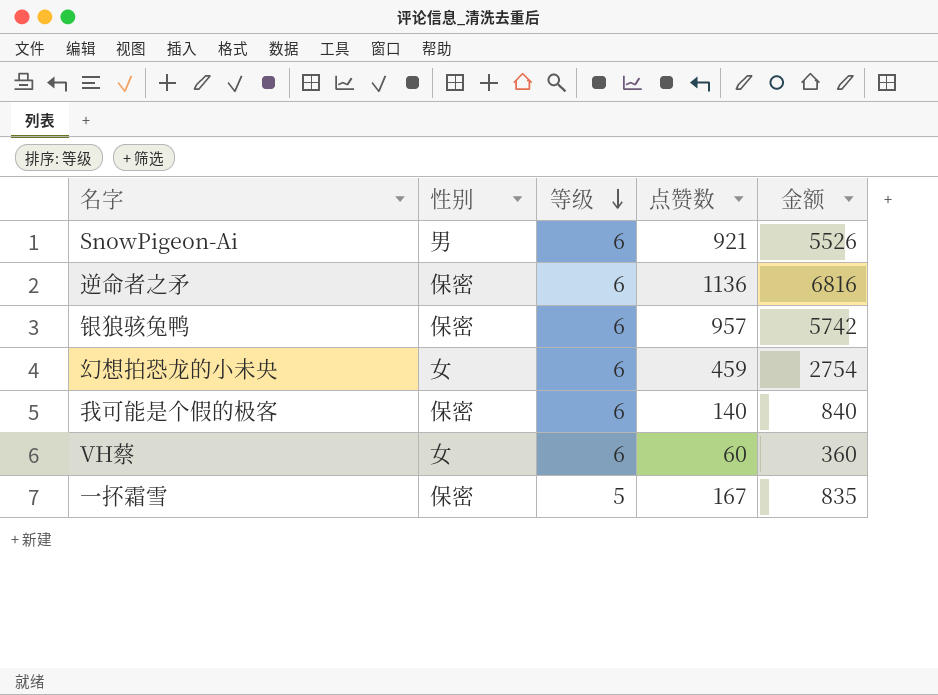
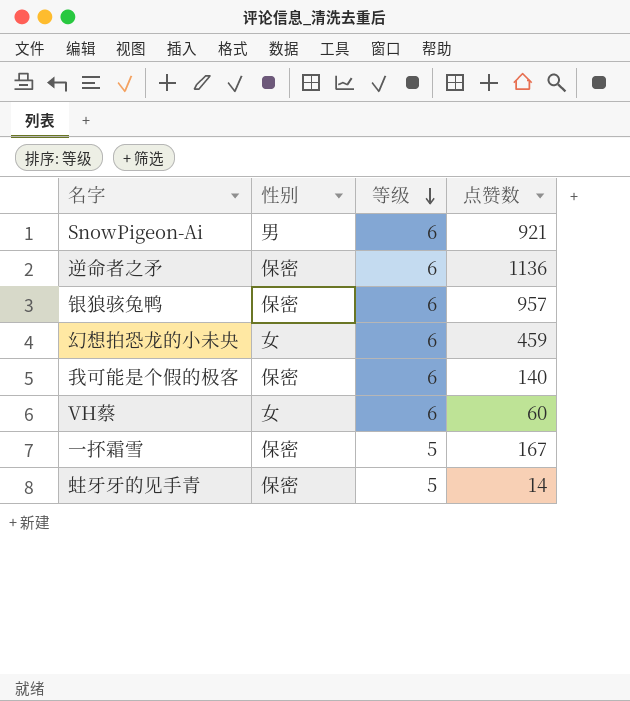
column 金额 | formula: [等级] * [点赞数] -> none
row 蛀牙牙的见手青: none -> 保密 | 5 | 14

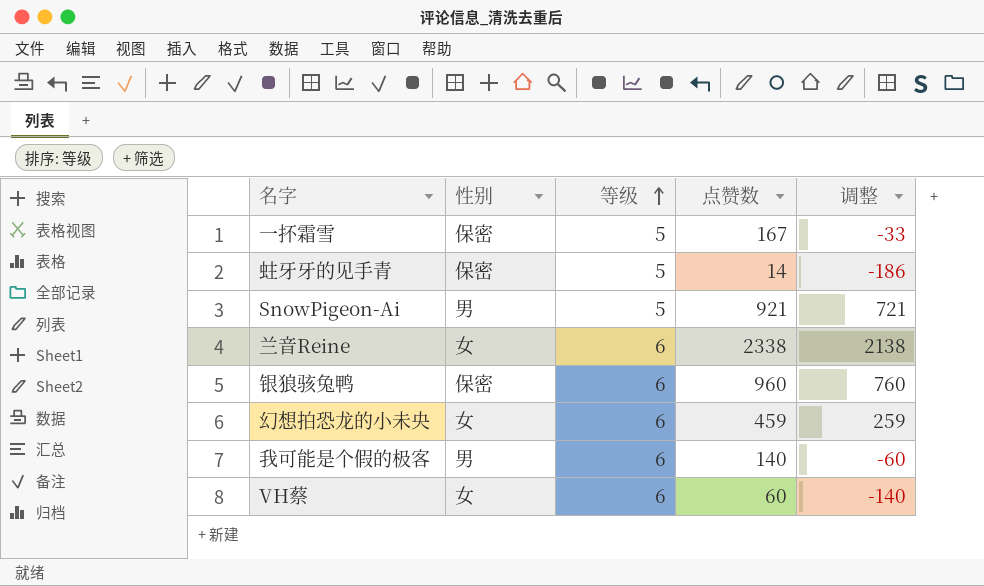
row order: 等级 descending -> 等级 ascending
column 调整 | formula: none -> [点赞数] - 200
row 逆命者之矛: 保密 | 6 | 1136 -> none
SnowPigeon-Ai | 等级: 6 -> 5
row 兰音Reine: none -> 女 | 6 | 2338 | 2138
银狼骇兔鸭 | 点赞数: 957 -> 960
我可能是个假的极客 | 性别: 保密 -> 男

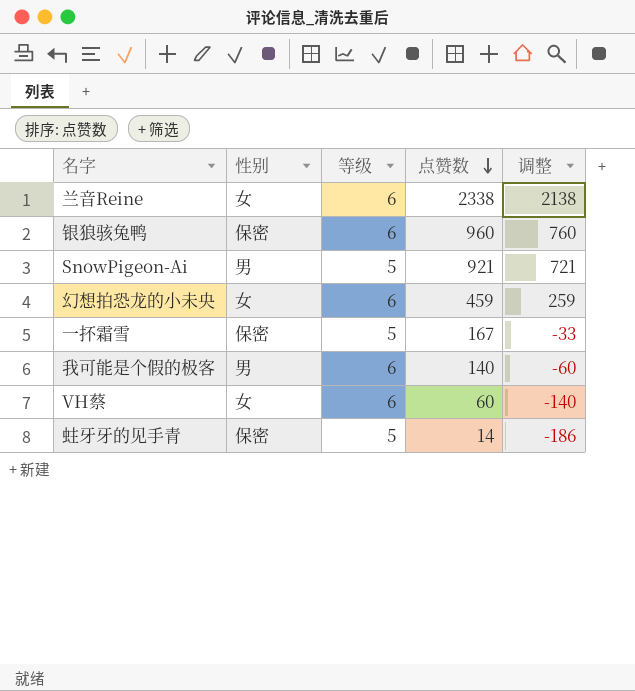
row order: 等级 ascending -> 点赞数 descending

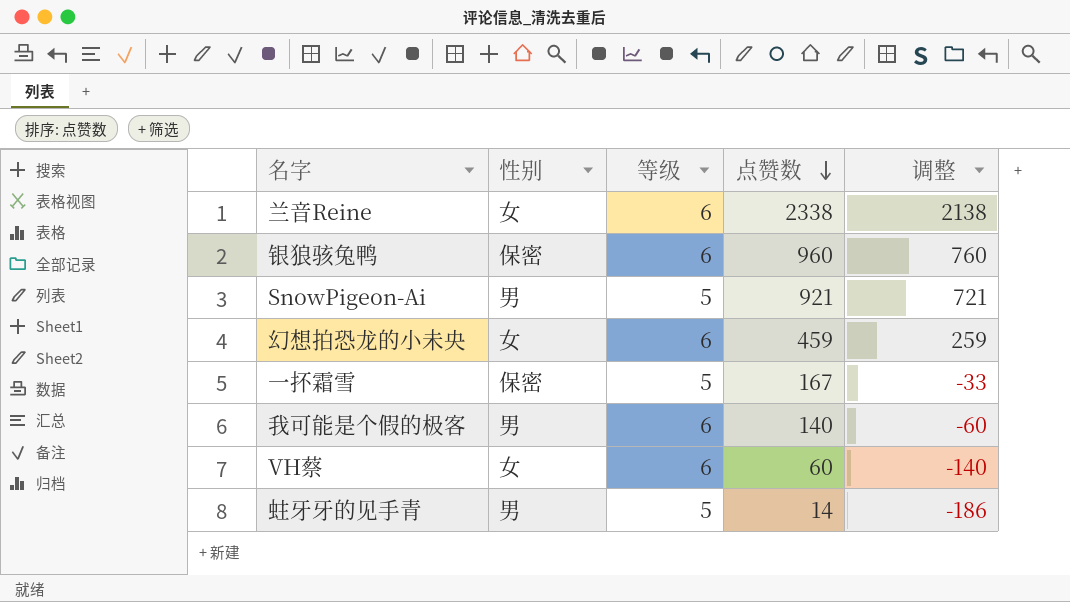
蛀牙牙的见手青 | 性别: 保密 -> 男

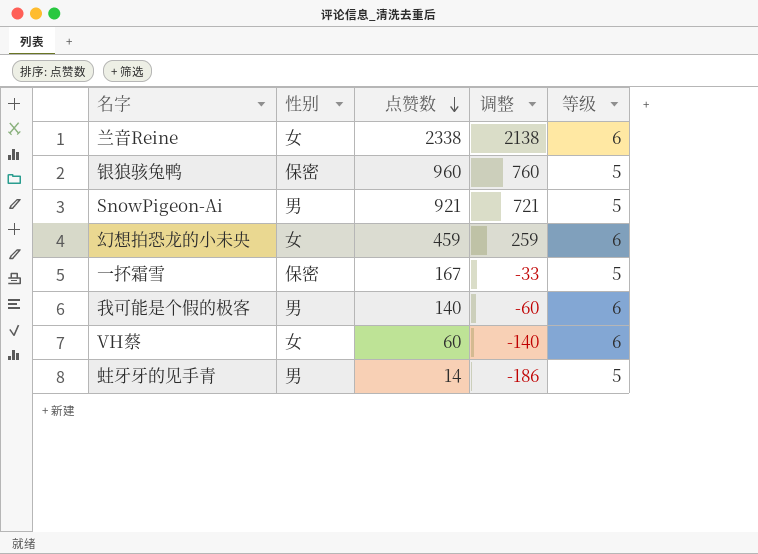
column 等级 | position: 3 -> 5
银狼骇兔鸭 | 等级: 6 -> 5

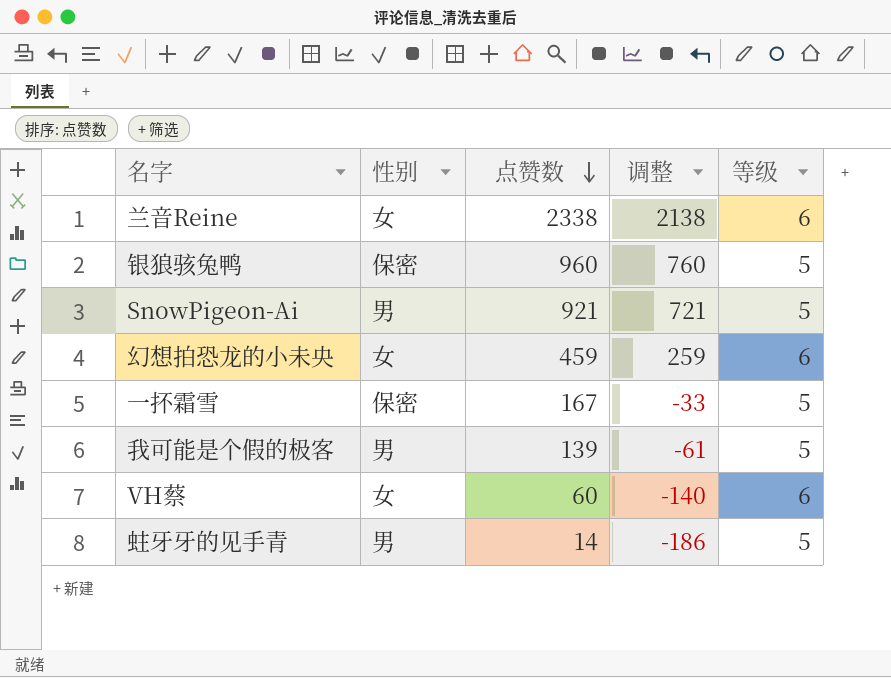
我可能是个假的极客 | 点赞数: 140 -> 139
我可能是个假的极客 | 调整: -60 -> -61
我可能是个假的极客 | 等级: 6 -> 5

